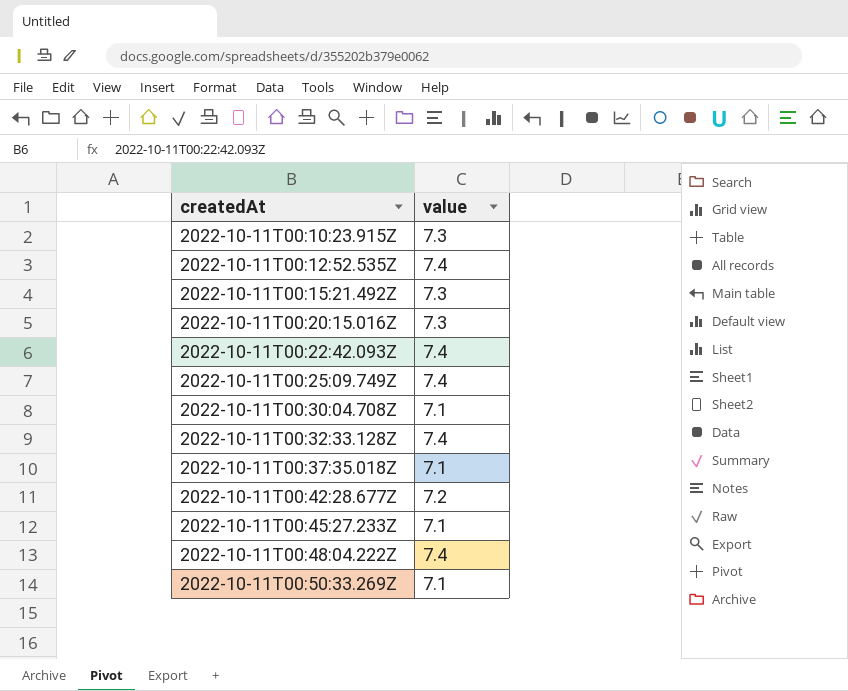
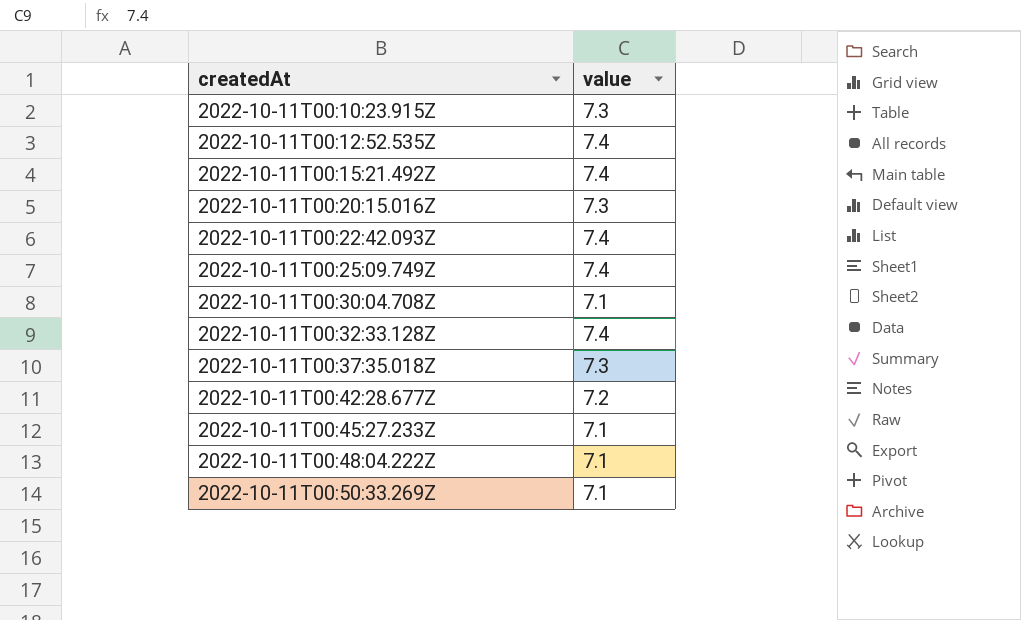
2022-10-11T00:15:21.492Z | value: 7.3 -> 7.4
2022-10-11T00:37:35.018Z | value: 7.1 -> 7.3
2022-10-11T00:48:04.222Z | value: 7.4 -> 7.1

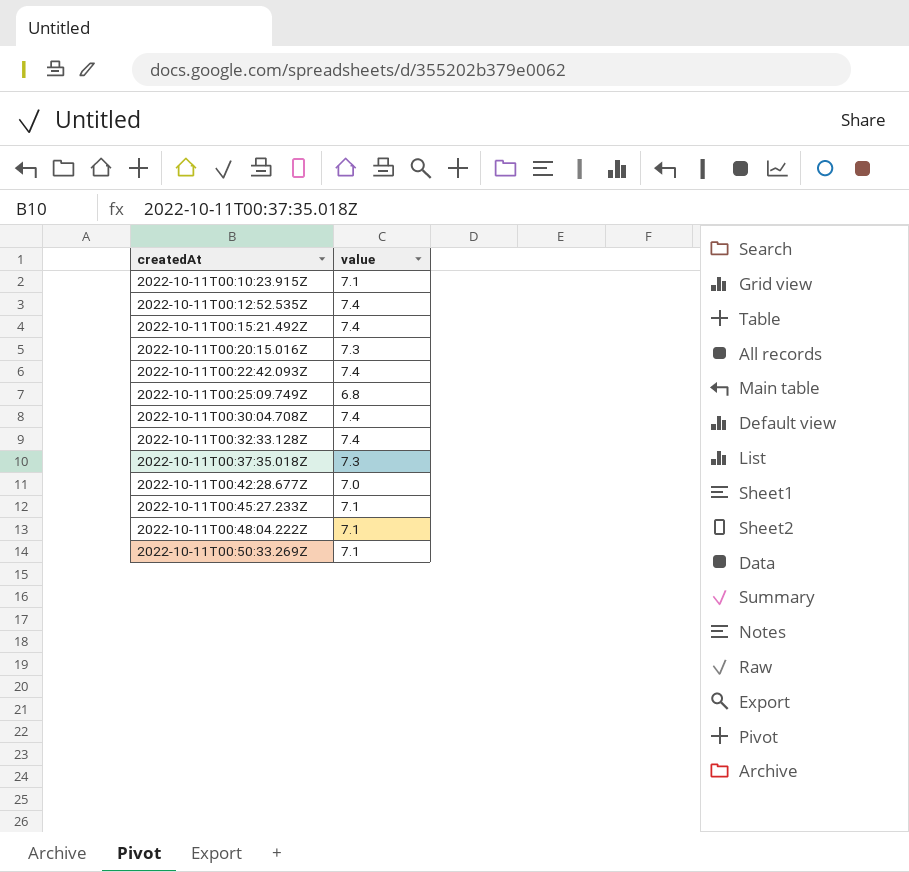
2022-10-11T00:10:23.915Z | value: 7.3 -> 7.1
2022-10-11T00:25:09.749Z | value: 7.4 -> 6.8
2022-10-11T00:30:04.708Z | value: 7.1 -> 7.4
2022-10-11T00:42:28.677Z | value: 7.2 -> 7.0

